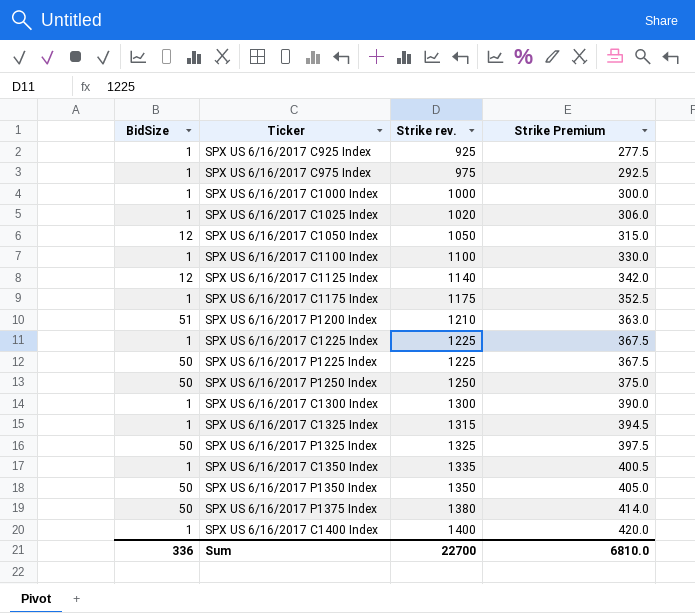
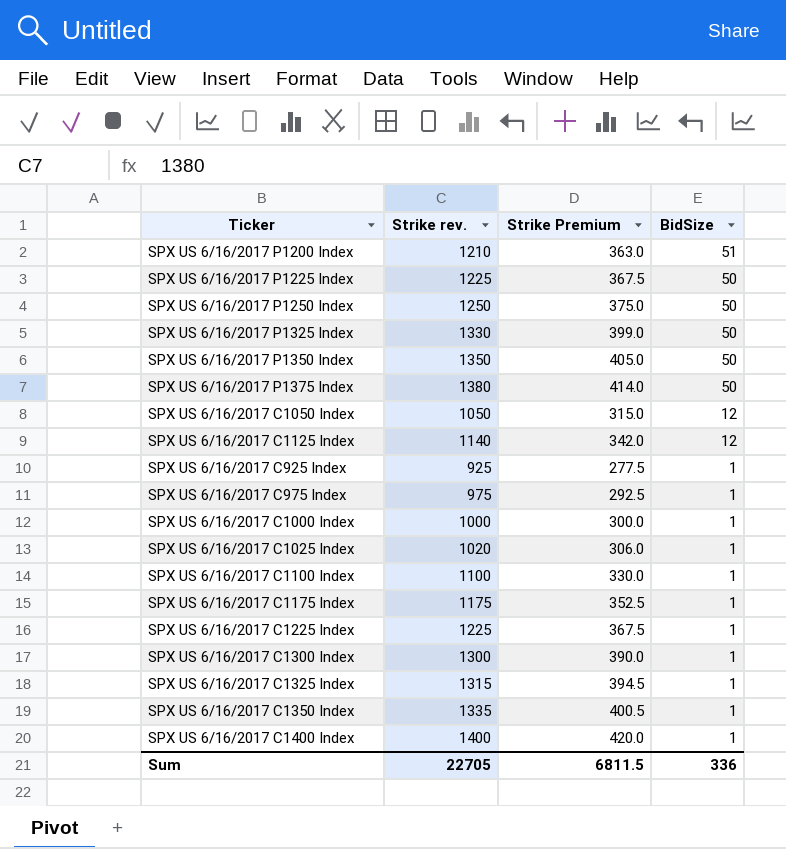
row order: Strike rev. ascending -> BidSize descending
column BidSize | position: 1 -> 4
SPX US 6/16/2017 P1325 Index | Strike rev.: 1325 -> 1330
SPX US 6/16/2017 P1325 Index | Strike Premium: 397.5 -> 399.0
Sum | Strike rev.: 22700 -> 22705
Sum | Strike Premium: 6810.0 -> 6811.5

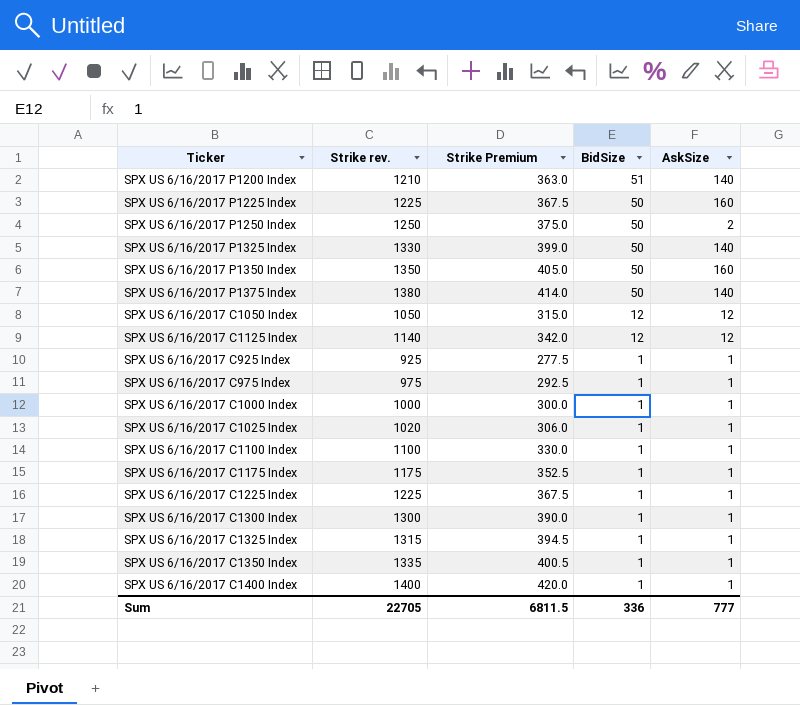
column AskSize | position: none -> 5

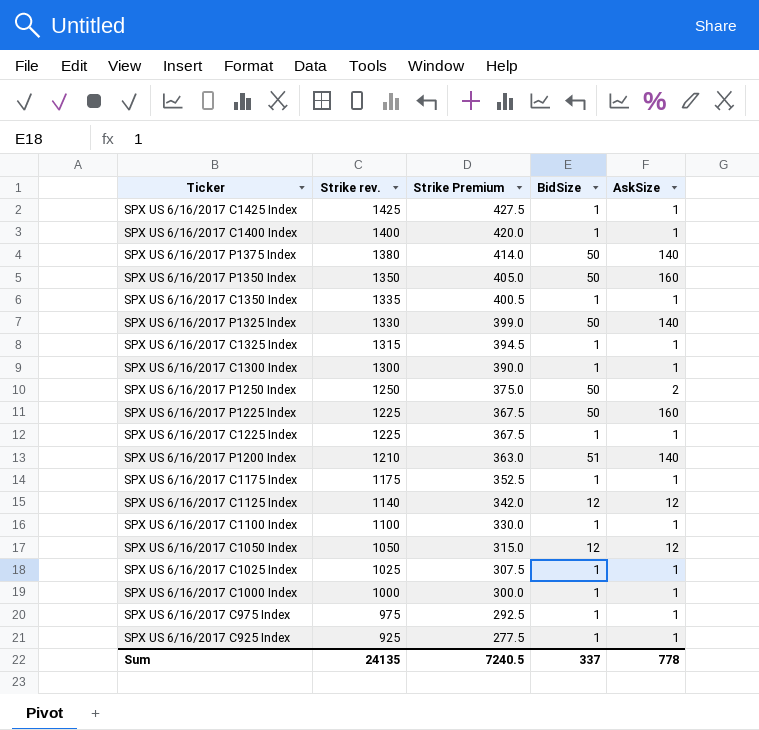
row order: BidSize descending -> Strike rev. descending
row SPX US 6/16/2017 C1425 Index: none -> 1425 | 427.5 | 1 | 1
SPX US 6/16/2017 C1025 Index | Strike rev.: 1020 -> 1025
SPX US 6/16/2017 C1025 Index | Strike Premium: 306.0 -> 307.5
Sum | Strike rev.: 22705 -> 24135
Sum | Strike Premium: 6811.5 -> 7240.5
Sum | BidSize: 336 -> 337
Sum | AskSize: 777 -> 778

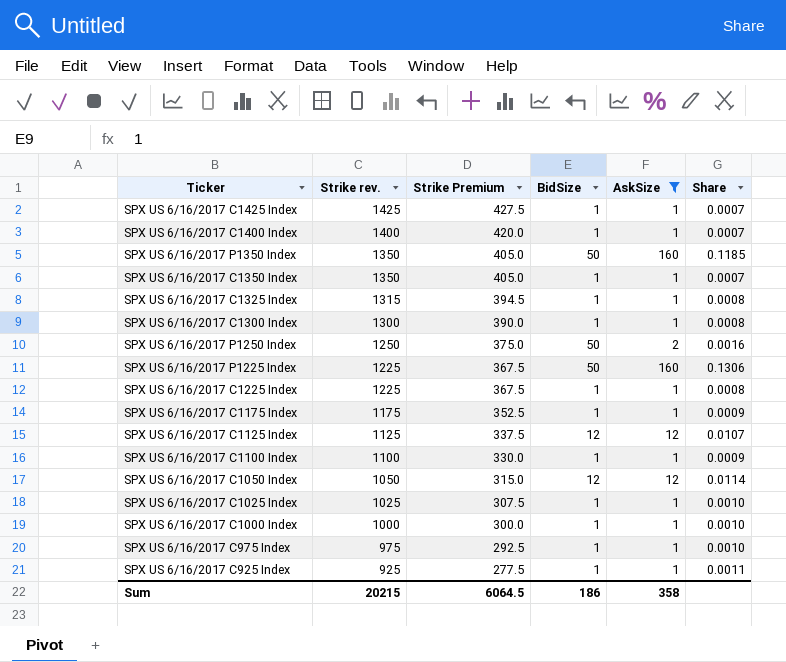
filter: none -> AskSize != 140
column Share | formula: none -> [AskSize] / [Strike rev.]
SPX US 6/16/2017 C1350 Index | Strike rev.: 1335 -> 1350
SPX US 6/16/2017 C1350 Index | Strike Premium: 400.5 -> 405.0
SPX US 6/16/2017 C1125 Index | Strike rev.: 1140 -> 1125
SPX US 6/16/2017 C1125 Index | Strike Premium: 342.0 -> 337.5
Sum | Strike rev.: 24135 -> 20215
Sum | Strike Premium: 7240.5 -> 6064.5
Sum | BidSize: 337 -> 186
Sum | AskSize: 778 -> 358

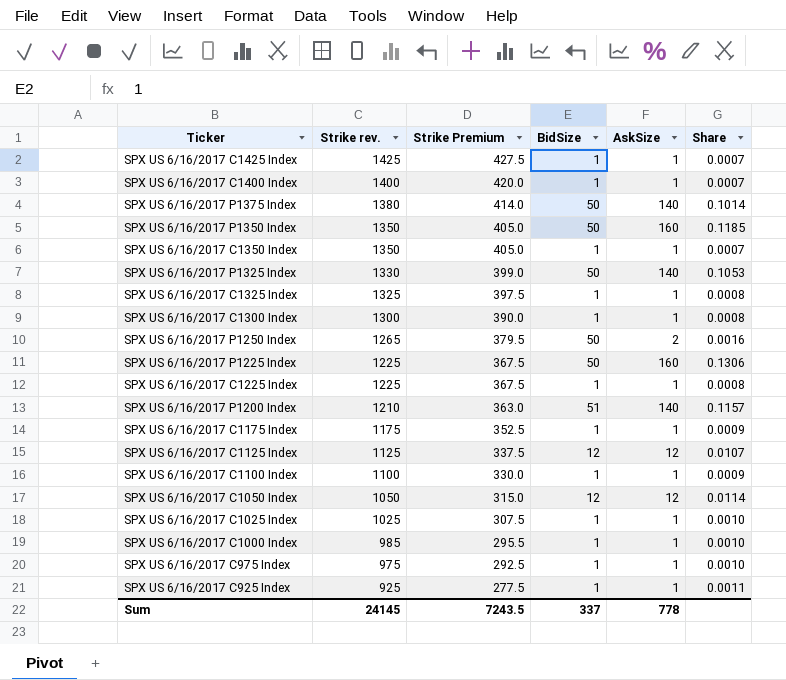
filter: AskSize != 140 -> none
SPX US 6/16/2017 C1325 Index | Strike rev.: 1315 -> 1325
SPX US 6/16/2017 C1325 Index | Strike Premium: 394.5 -> 397.5
SPX US 6/16/2017 P1250 Index | Strike rev.: 1250 -> 1265
SPX US 6/16/2017 P1250 Index | Strike Premium: 375.0 -> 379.5
SPX US 6/16/2017 C1000 Index | Strike rev.: 1000 -> 985
SPX US 6/16/2017 C1000 Index | Strike Premium: 300.0 -> 295.5
Sum | Strike rev.: 20215 -> 24145
Sum | Strike Premium: 6064.5 -> 7243.5
Sum | BidSize: 186 -> 337
Sum | AskSize: 358 -> 778

